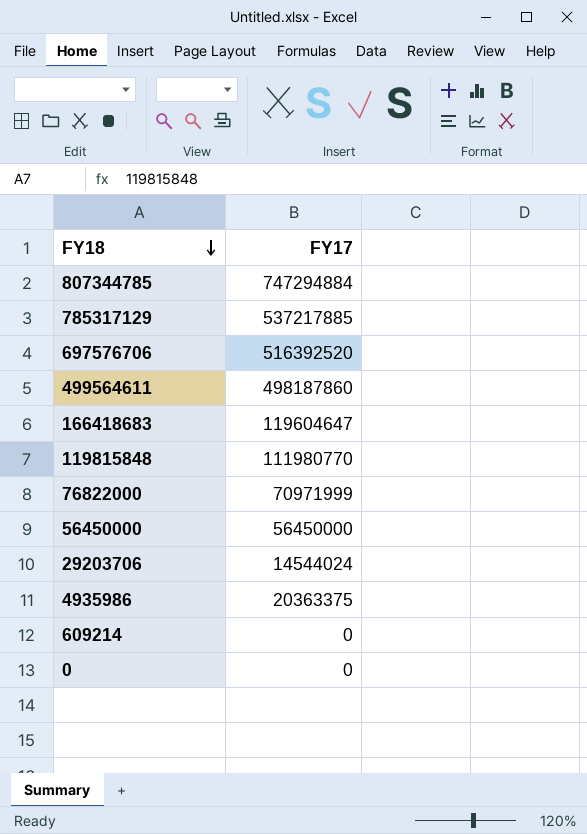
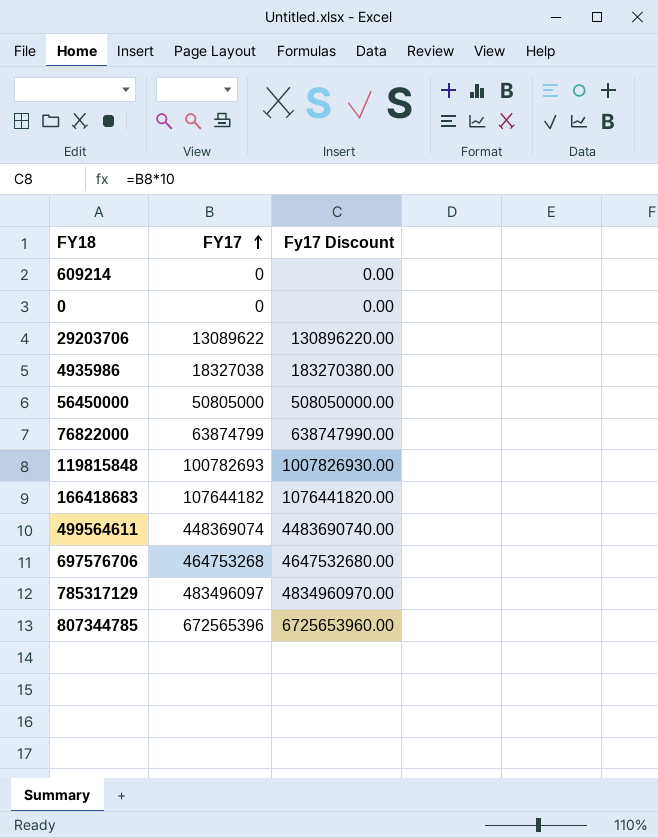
row order: FY18 descending -> FY17 ascending
column Fy17 Discount | formula: none -> [FY17] * 10
29203706 | FY17: 14544024 -> 13089622
4935986 | FY17: 20363375 -> 18327038
56450000 | FY17: 56450000 -> 50805000
76822000 | FY17: 70971999 -> 63874799
119815848 | FY17: 111980770 -> 100782693
166418683 | FY17: 119604647 -> 107644182
499564611 | FY17: 498187860 -> 448369074
697576706 | FY17: 516392520 -> 464753268
785317129 | FY17: 537217885 -> 483496097
807344785 | FY17: 747294884 -> 672565396

